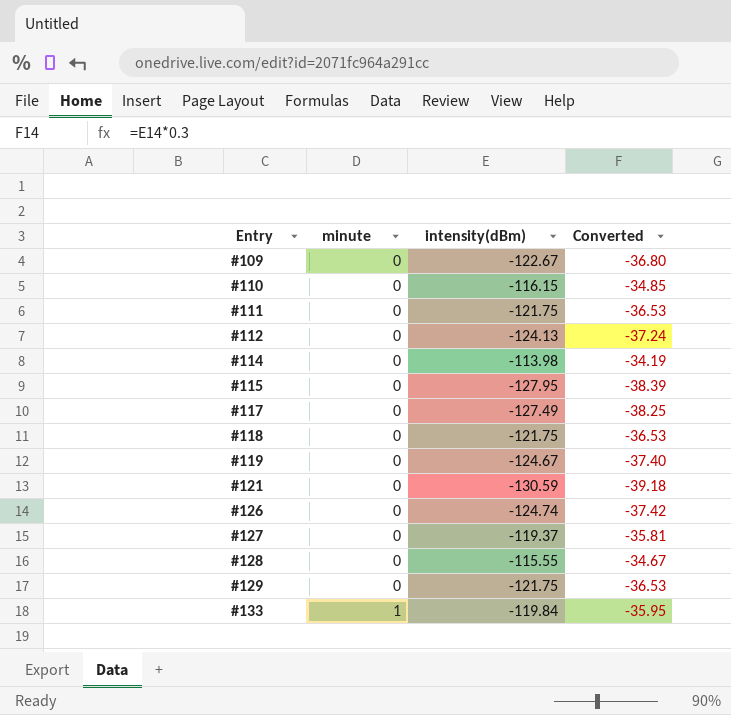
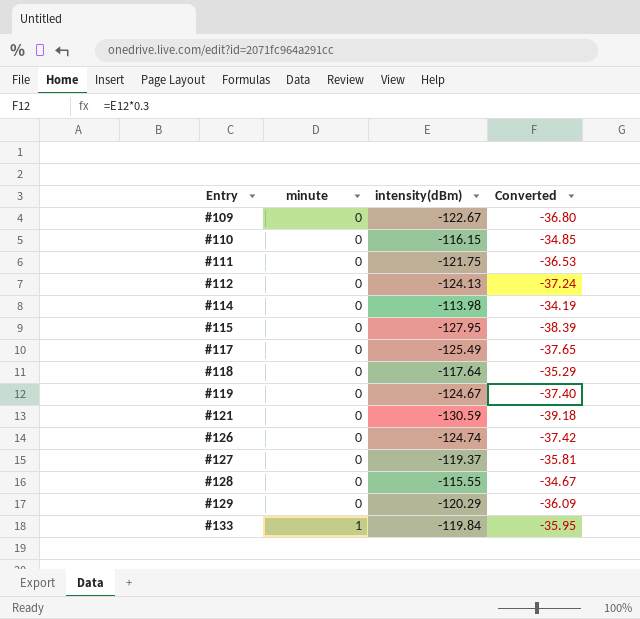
#117 | intensity(dBm): -127.49 -> -125.49
#117 | Converted: -38.25 -> -37.65
#118 | intensity(dBm): -121.75 -> -117.64
#118 | Converted: -36.53 -> -35.29
#129 | intensity(dBm): -121.75 -> -120.29
#129 | Converted: -36.53 -> -36.09

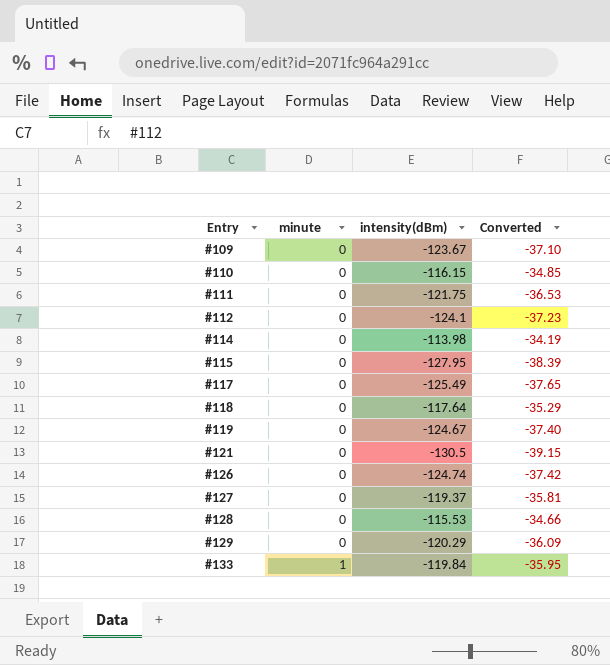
#109 | intensity(dBm): -122.67 -> -123.67
#109 | Converted: -36.80 -> -37.10
#112 | intensity(dBm): -124.13 -> -124.1
#112 | Converted: -37.24 -> -37.23
#121 | intensity(dBm): -130.59 -> -130.5
#121 | Converted: -39.18 -> -39.15
#128 | intensity(dBm): -115.55 -> -115.53
#128 | Converted: -34.67 -> -34.66

